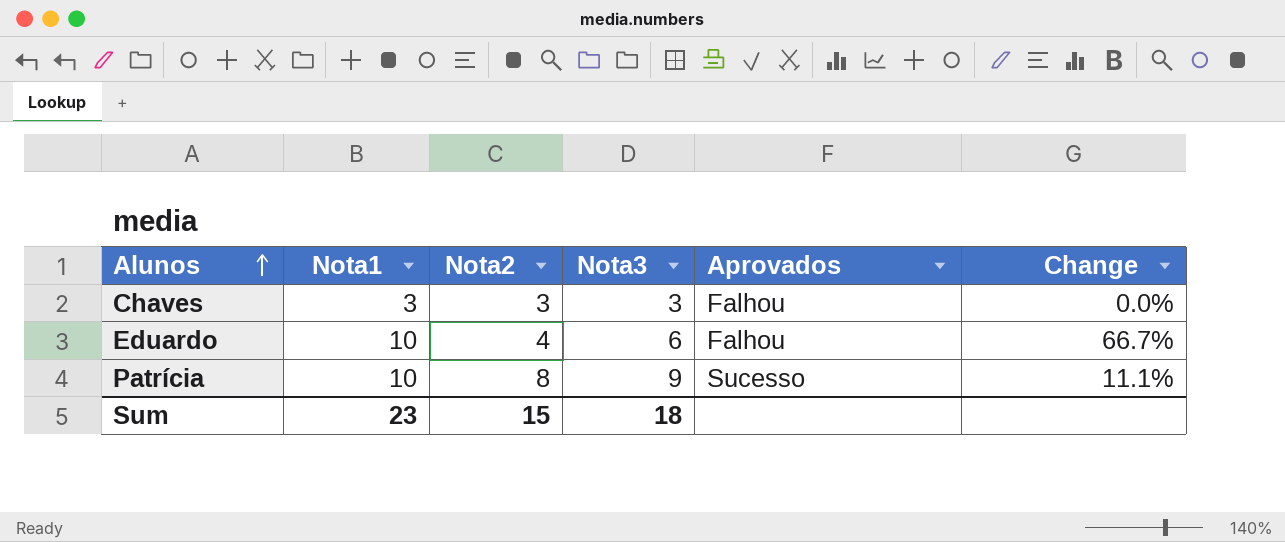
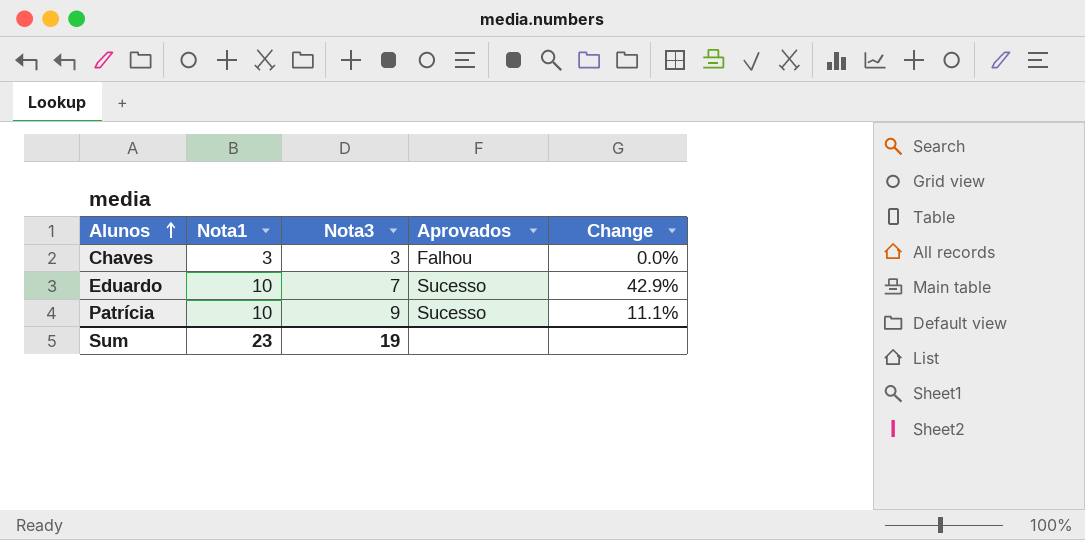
column Nota2 | position: 3 -> none
Eduardo | Nota3: 6 -> 7
Eduardo | Aprovados: Falhou -> Sucesso
Eduardo | Change: 66.7% -> 42.9%
Sum | Nota3: 18 -> 19

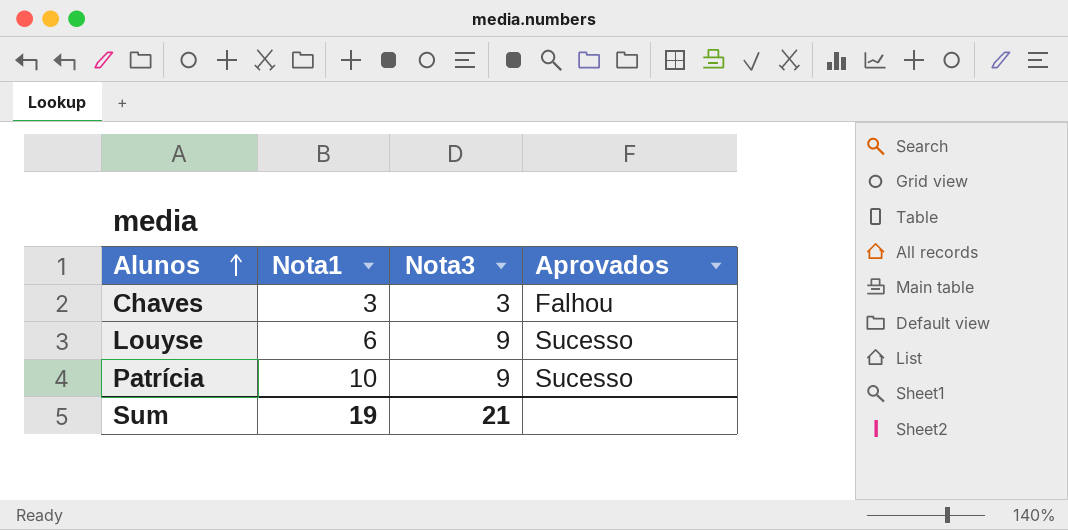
column Change | formula: ([Nota1] - [Nota3]) / [Nota3] -> none
row Eduardo: 10 | 7 | Sucesso | 42.9% -> none
row Louyse: none -> 6 | 9 | Sucesso
Sum | Nota1: 23 -> 19
Sum | Nota3: 19 -> 21

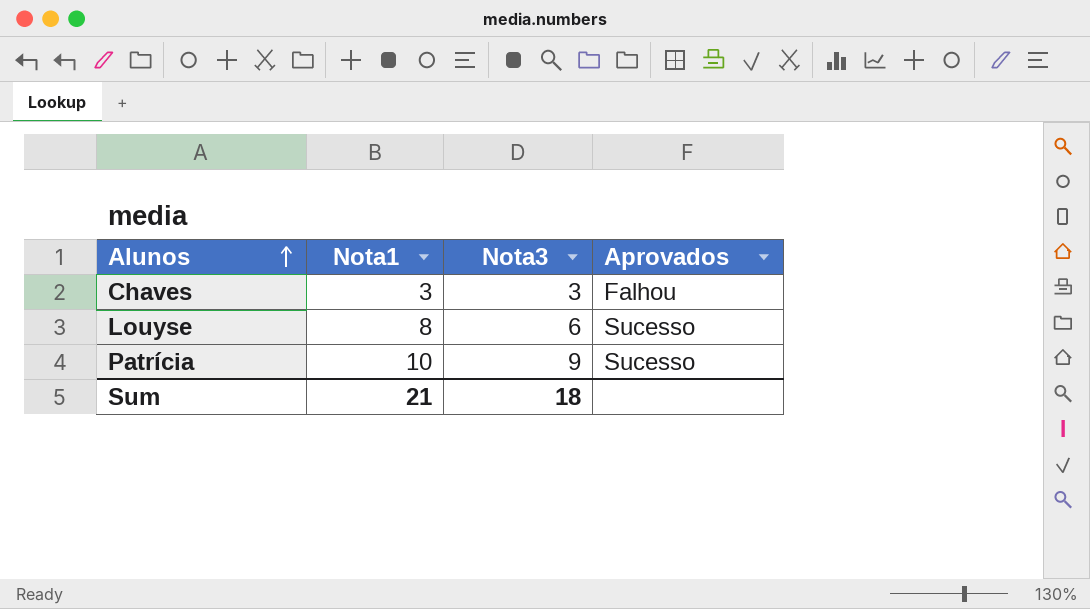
Louyse | Nota1: 6 -> 8
Louyse | Nota3: 9 -> 6
Sum | Nota1: 19 -> 21
Sum | Nota3: 21 -> 18

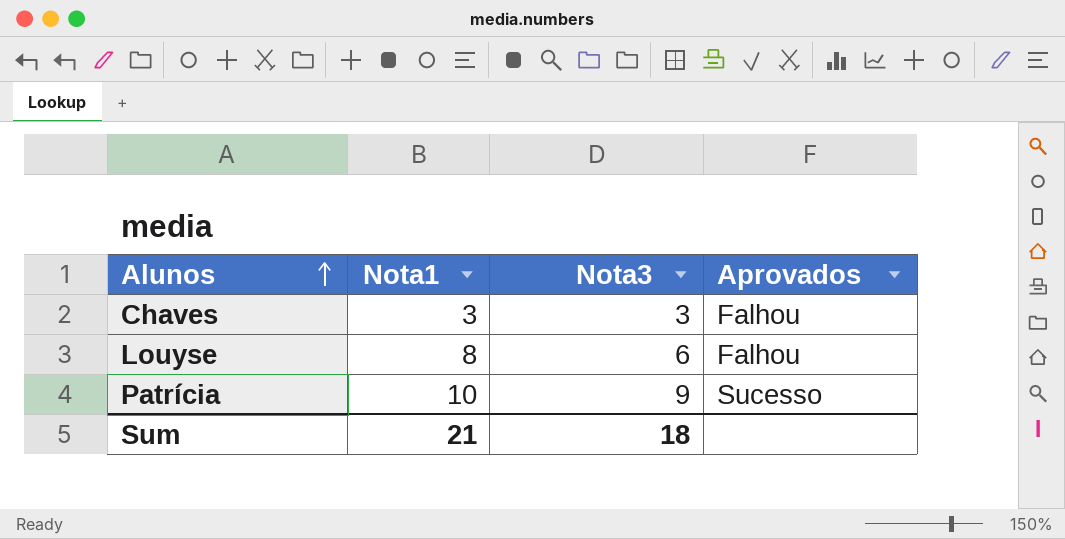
Louyse | Aprovados: Sucesso -> Falhou

